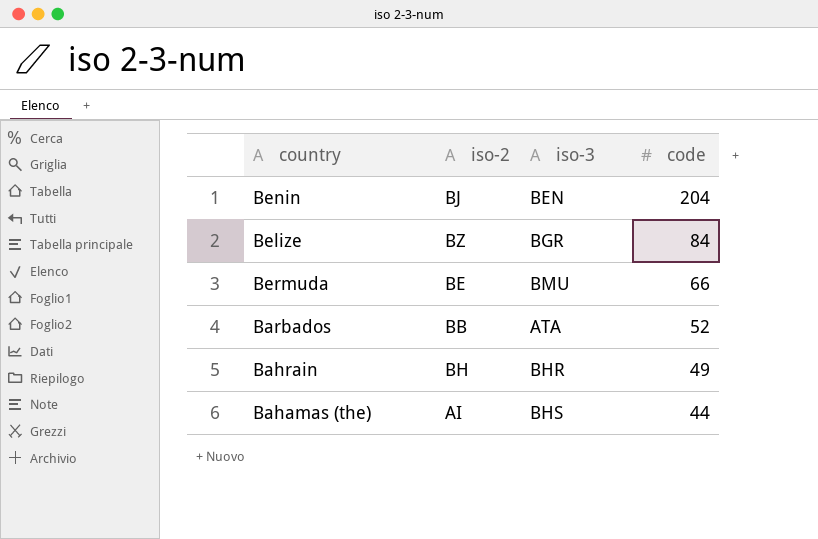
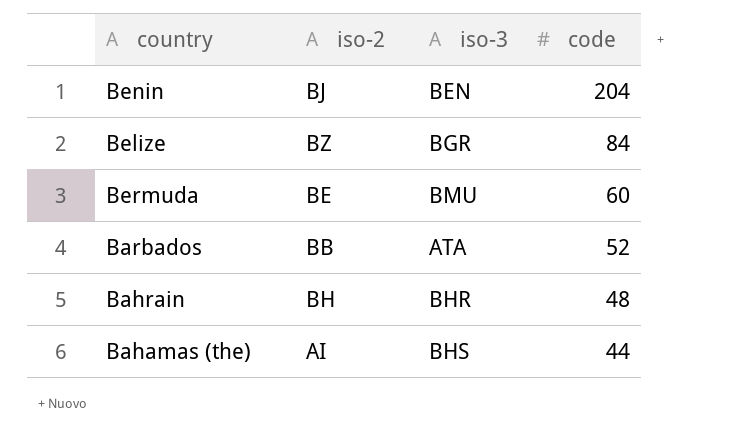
Bermuda | code: 66 -> 60
Bahrain | code: 49 -> 48

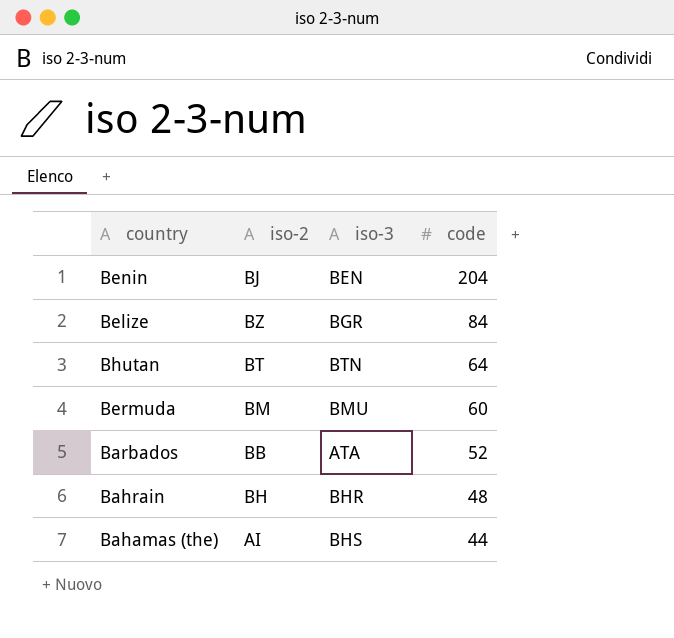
row Bhutan: none -> BT | BTN | 64
Bermuda | iso-2: BE -> BM

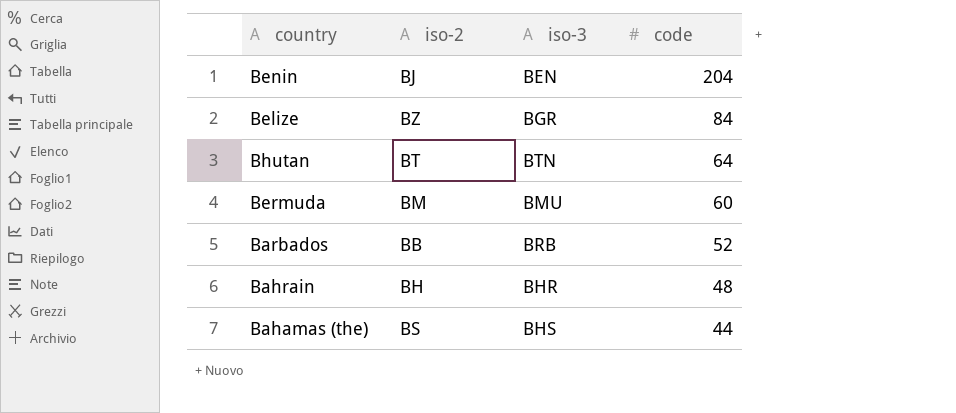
Barbados | iso-3: ATA -> BRB
Bahamas (the) | iso-2: AI -> BS

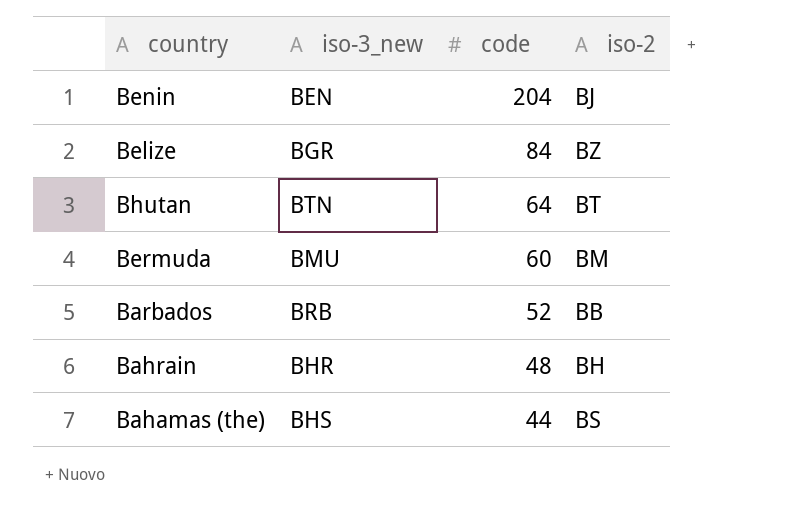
column name: iso-3 -> iso-3_new
column iso-2 | position: 2 -> 4

